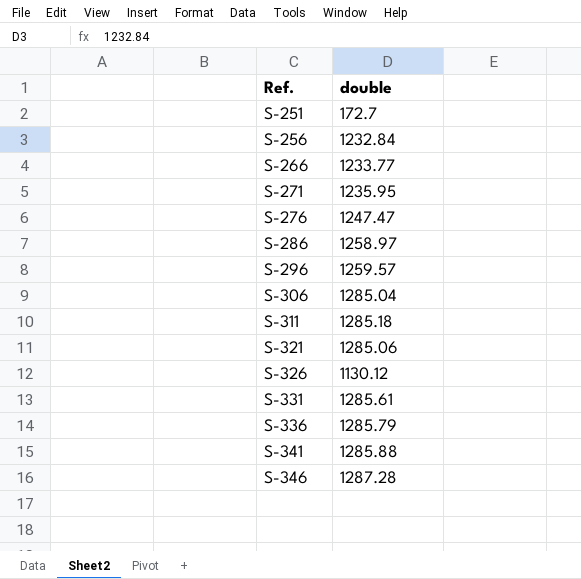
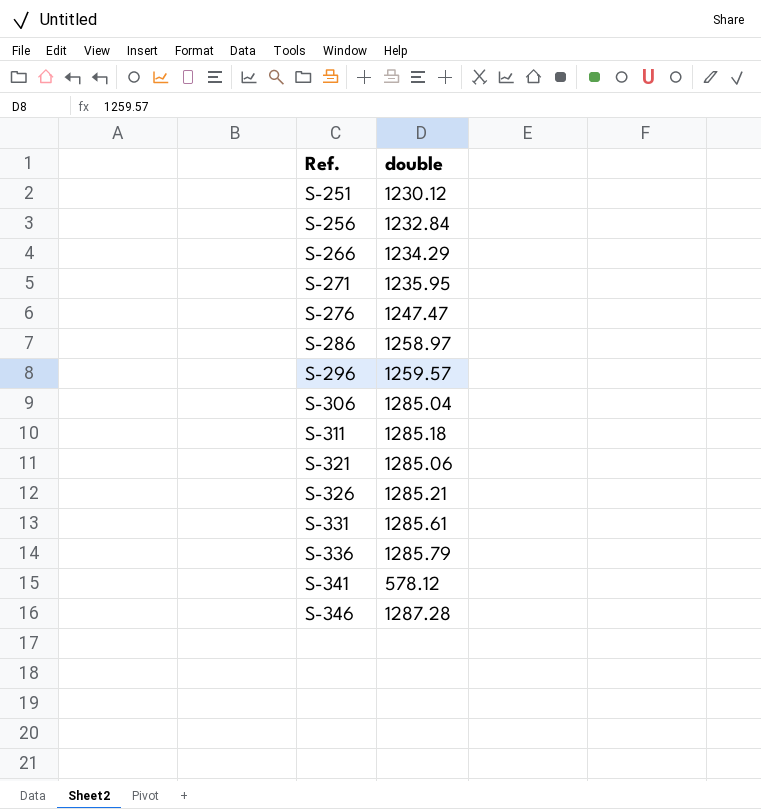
S-251 | double: 172.7 -> 1230.12
S-266 | double: 1233.77 -> 1234.29
S-326 | double: 1130.12 -> 1285.21
S-341 | double: 1285.88 -> 578.12

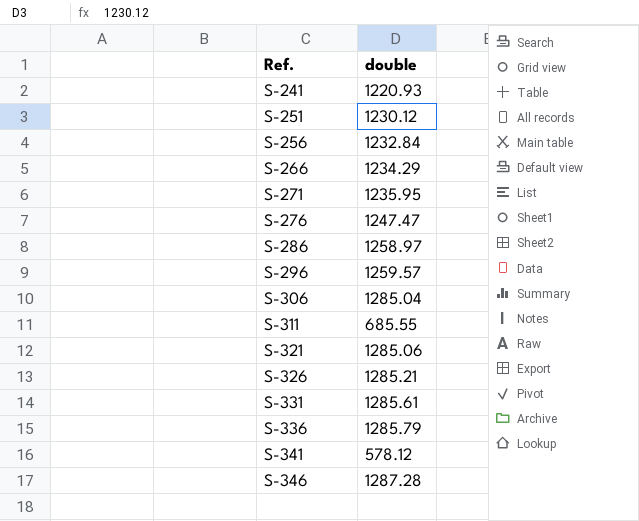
row S-241: none -> 1220.93
S-311 | double: 1285.18 -> 685.55

